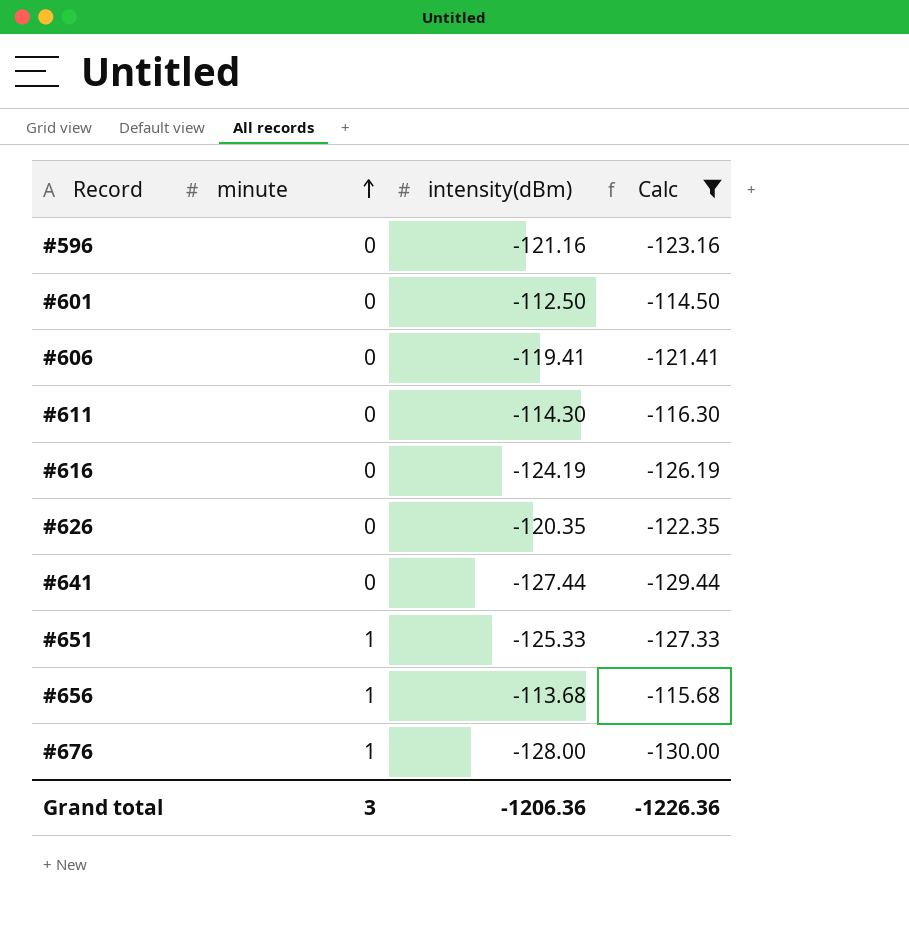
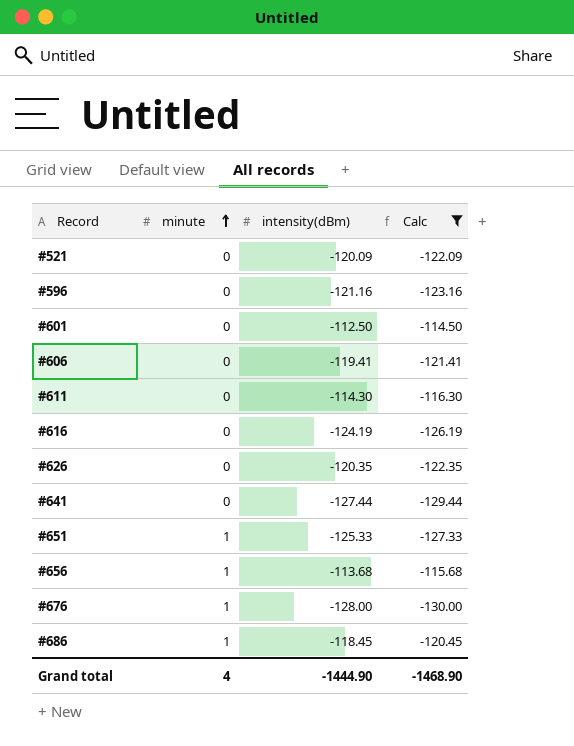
row #521: none -> 0 | -120.09 | -122.09
row #686: none -> 1 | -118.45 | -120.45
Grand total | minute: 3 -> 4
Grand total | intensity(dBm): -1206.36 -> -1444.90
Grand total | Calc: -1226.36 -> -1468.90

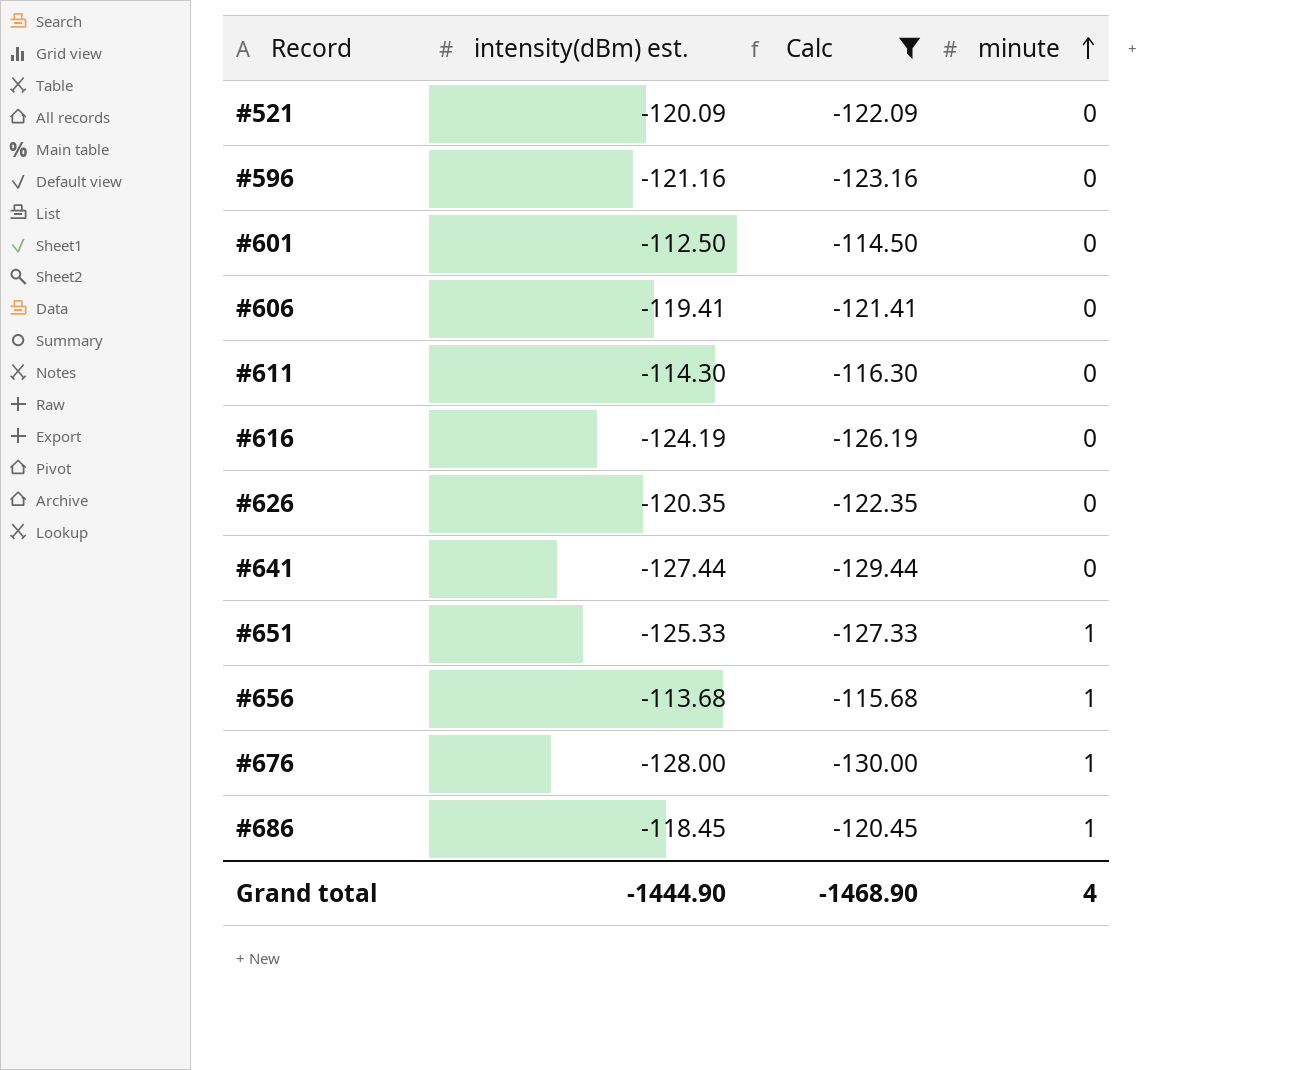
column name: intensity(dBm) -> intensity(dBm) est.
column minute | position: 2 -> 4

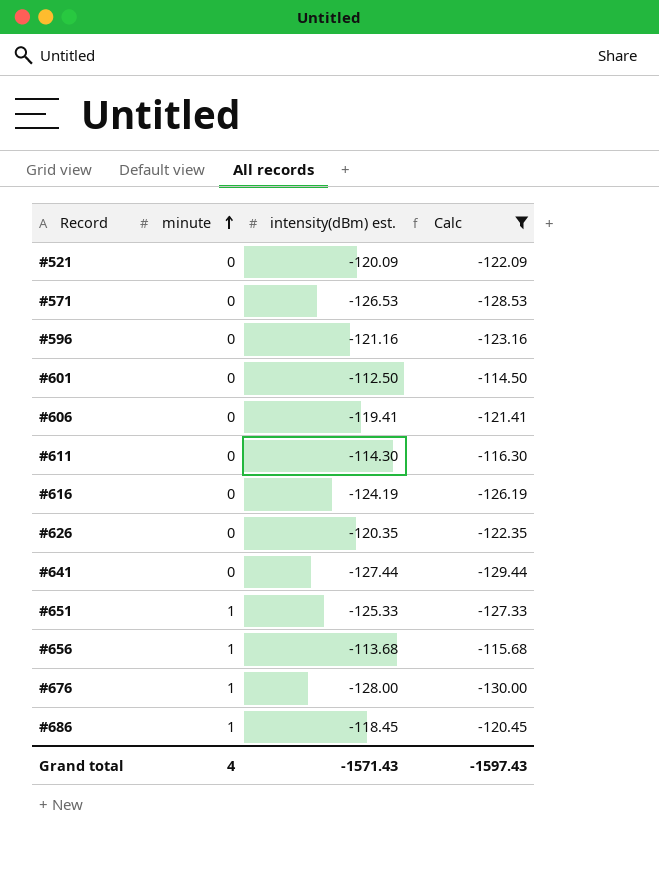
column minute | position: 4 -> 2
row #571: none -> 0 | -126.53 | -128.53
Grand total | intensity(dBm) est.: -1444.90 -> -1571.43
Grand total | Calc: -1468.90 -> -1597.43

